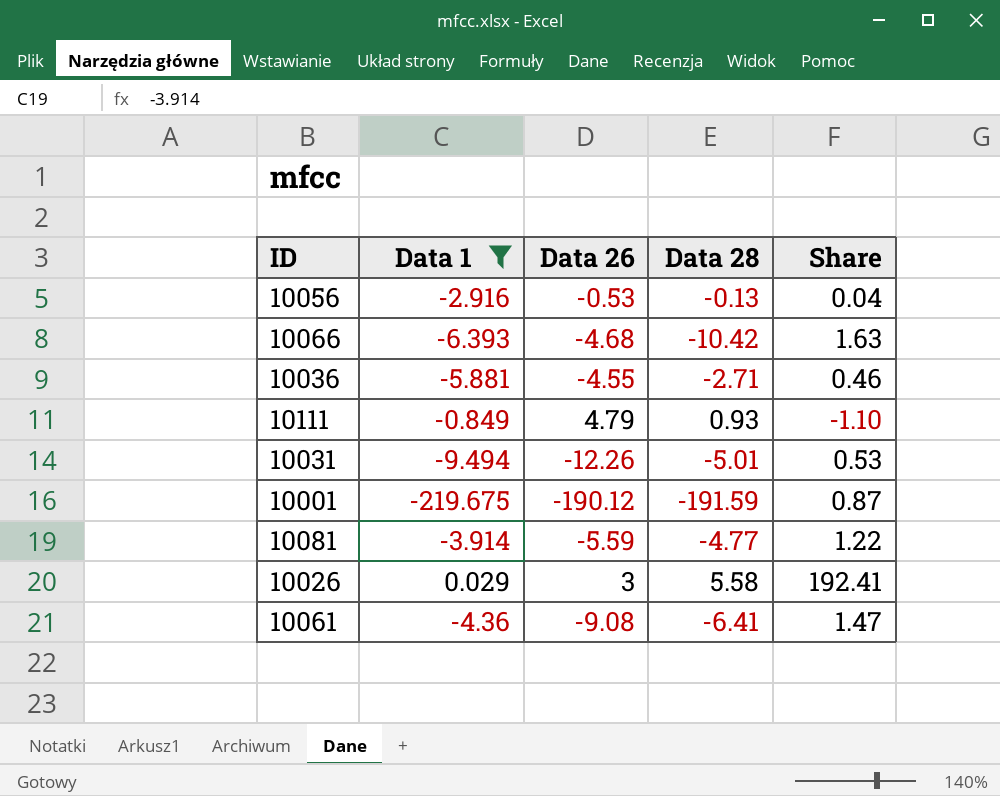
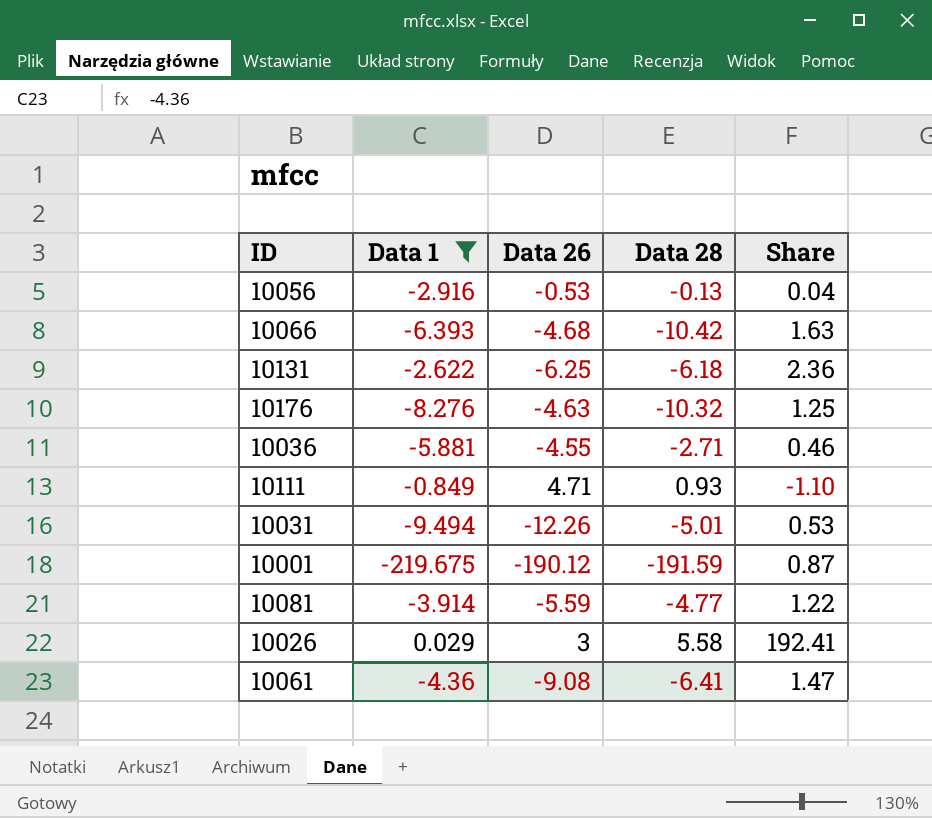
row 10131: none -> -2.622 | -6.25 | -6.18 | 2.36
row 10176: none -> -8.276 | -4.63 | -10.32 | 1.25
10111 | Data 26: 4.79 -> 4.71

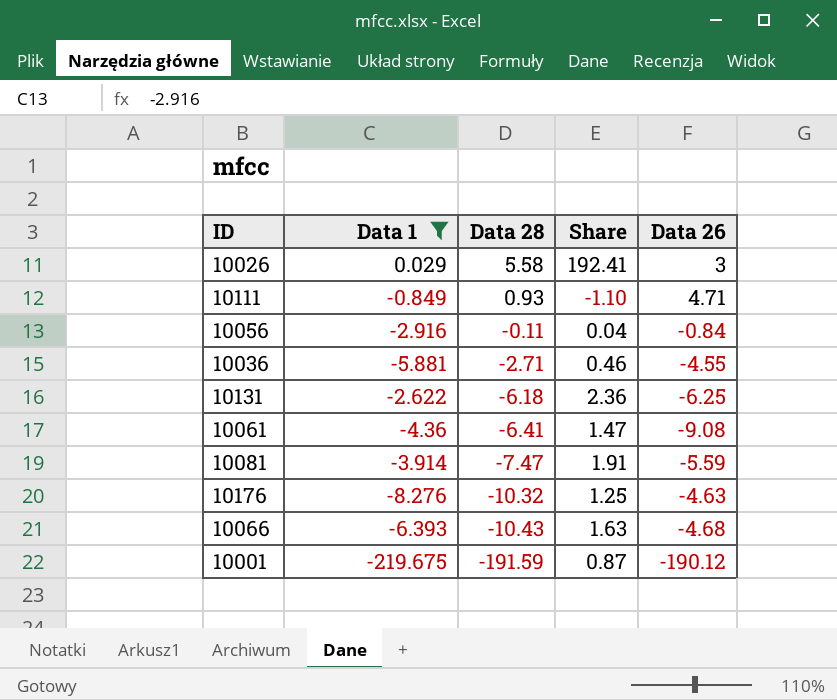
row order: none -> Data 28 descending
column Data 26 | position: 3 -> 5
row 10031: -9.494 | -12.26 | -5.01 | 0.53 -> none
10056 | Data 28: -0.13 -> -0.11
10056 | Data 26: -0.53 -> -0.84
10081 | Data 28: -4.77 -> -7.47
10081 | Share: 1.22 -> 1.91
10066 | Data 28: -10.42 -> -10.43

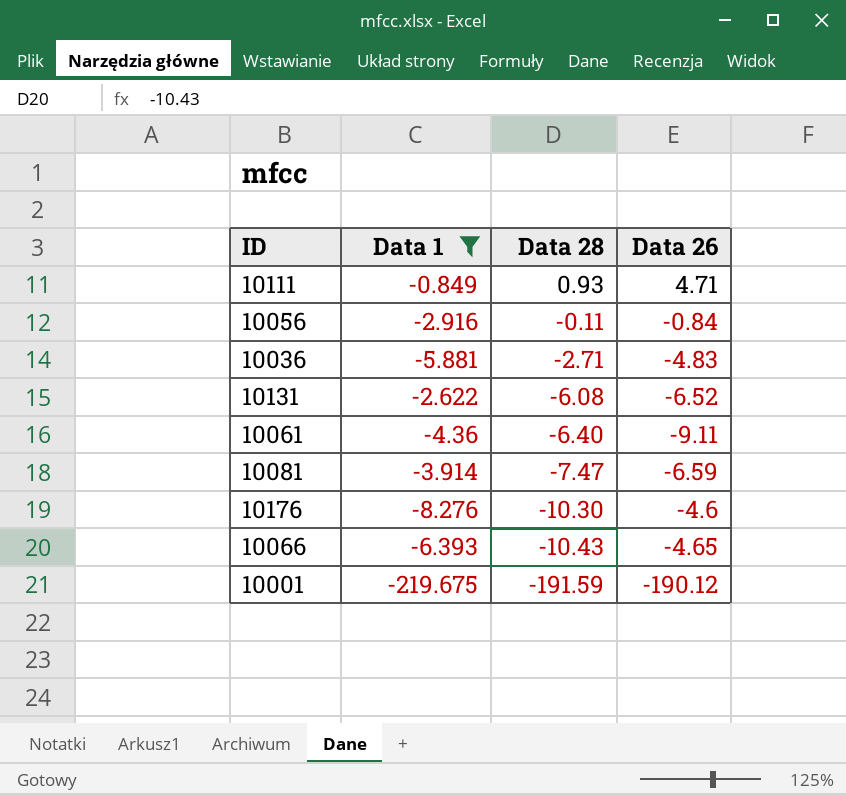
column Share | formula: [Data 28] / [Data 1] -> none
row 10026: 0.029 | 5.58 | 192.41 | 3 -> none
10036 | Data 26: -4.55 -> -4.83
10131 | Data 28: -6.18 -> -6.08
10131 | Data 26: -6.25 -> -6.52
10061 | Data 28: -6.41 -> -6.40
10061 | Data 26: -9.08 -> -9.11
10081 | Data 26: -5.59 -> -6.59
10176 | Data 28: -10.32 -> -10.30
10176 | Data 26: -4.63 -> -4.6
10066 | Data 26: -4.68 -> -4.65

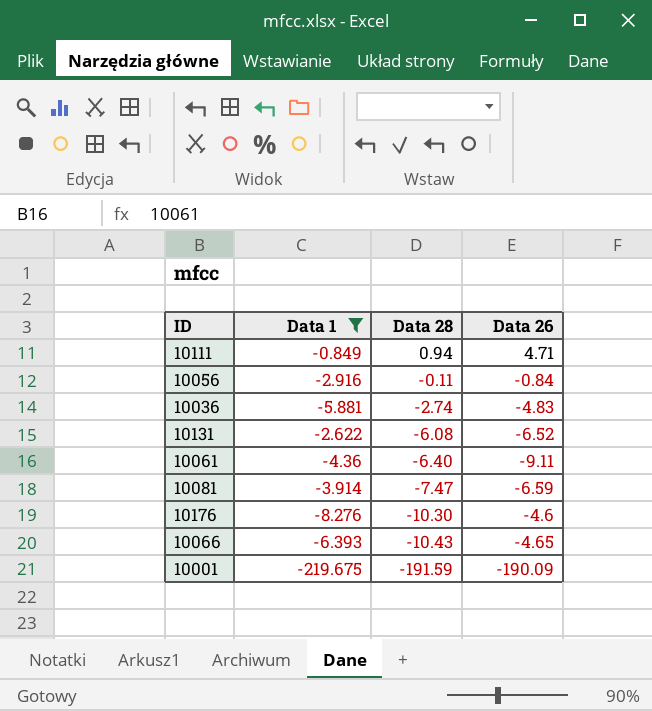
10111 | Data 28: 0.93 -> 0.94
10036 | Data 28: -2.71 -> -2.74
10001 | Data 26: -190.12 -> -190.09

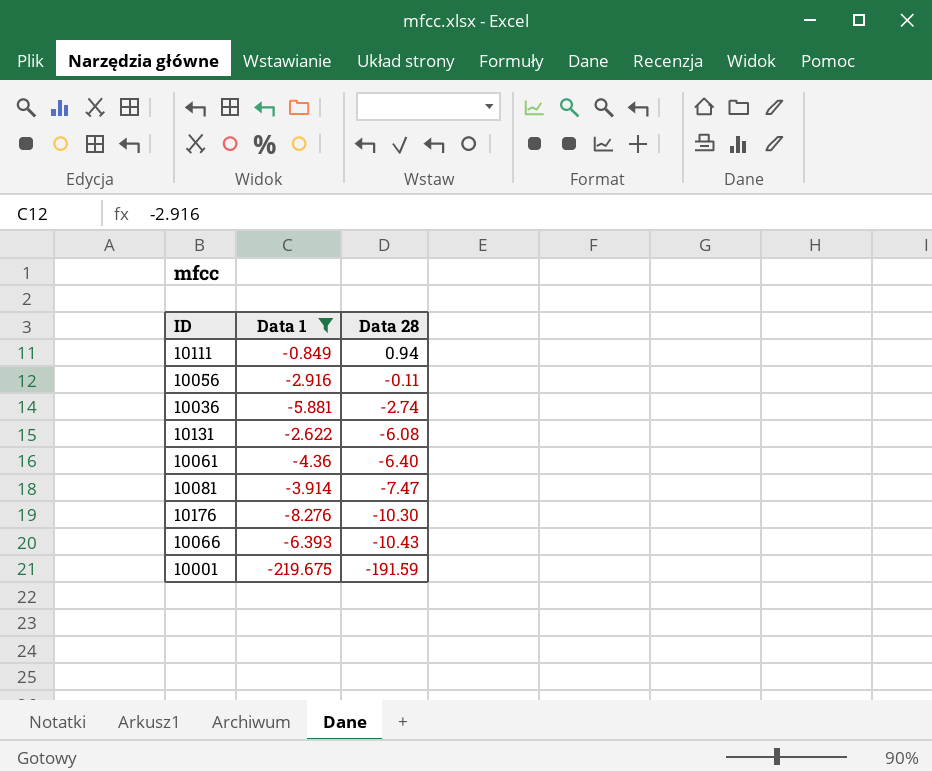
column Data 26 | position: 4 -> none

